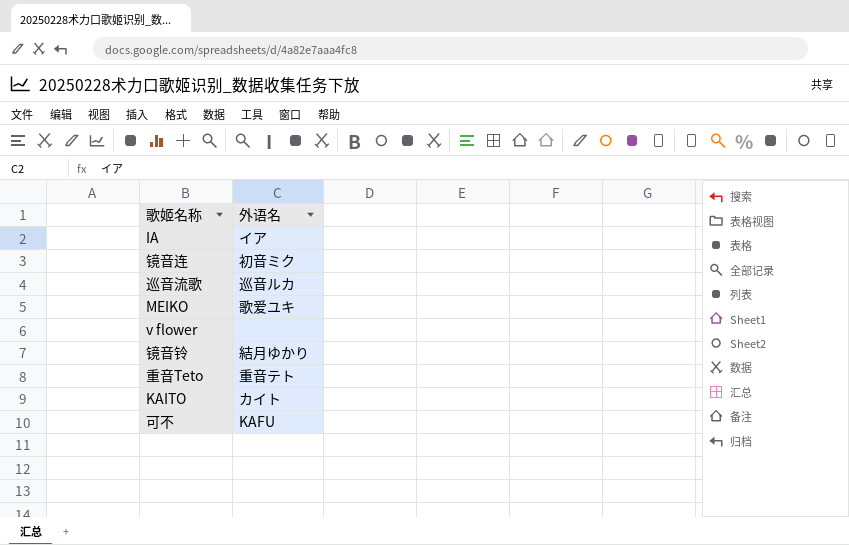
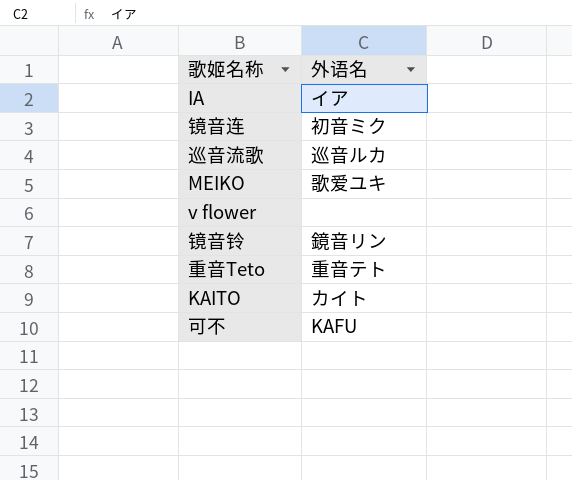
镜音铃 | 外语名: 結月ゆかり -> 鏡音リン

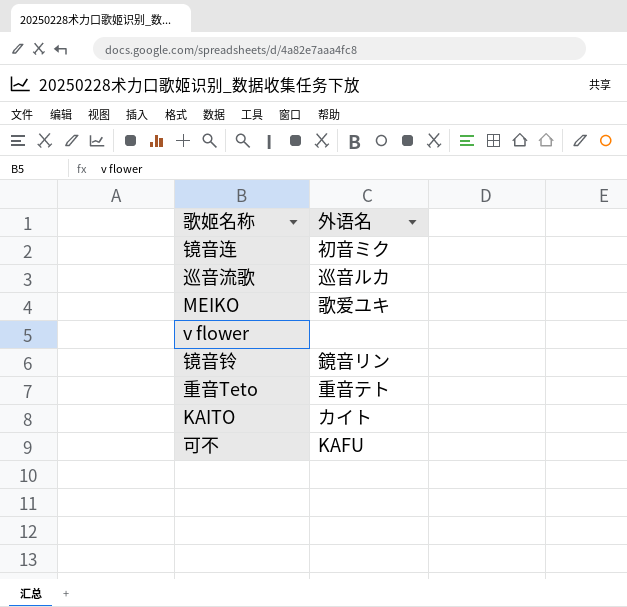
row IA: イア -> none

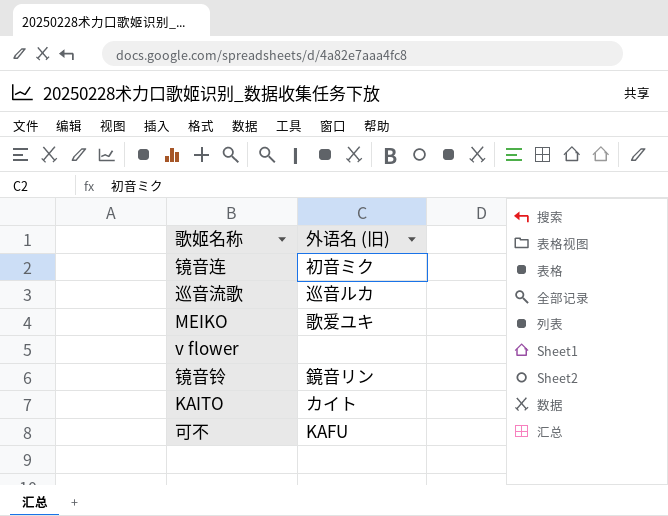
column name: 外语名 -> 外语名 (旧)
row 重音Teto: 重音テト -> none

